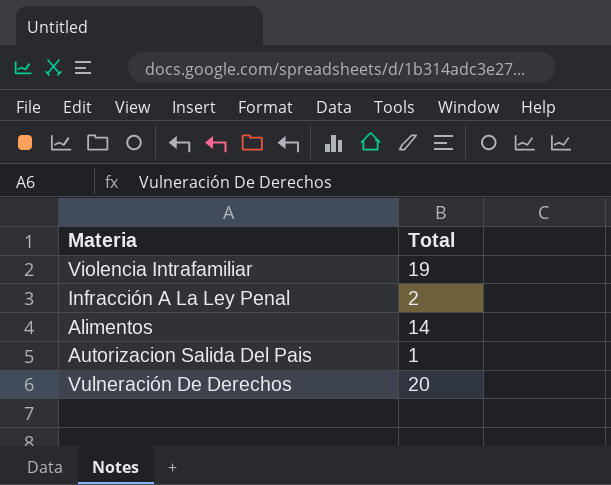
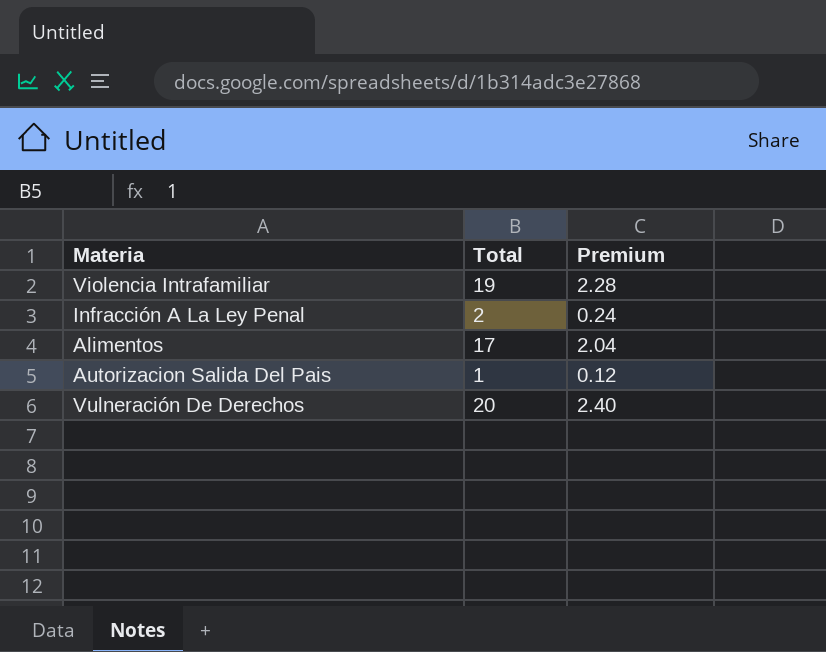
column Premium | formula: none -> [Total] * 0.12
Alimentos | Total: 14 -> 17

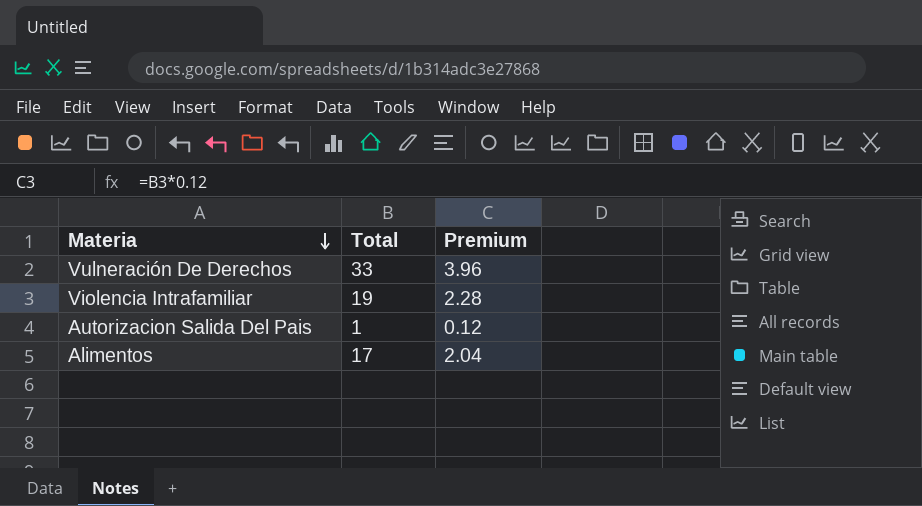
row order: none -> Materia descending
row Infracción A La Ley Penal: 2 | 0.24 -> none
Vulneración De Derechos | Total: 20 -> 33
Vulneración De Derechos | Premium: 2.40 -> 3.96

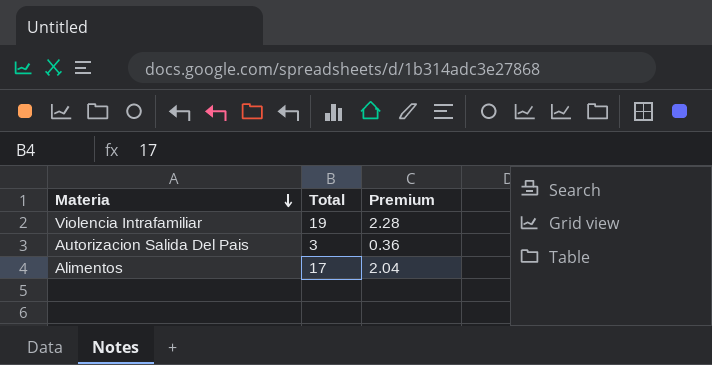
row Vulneración De Derechos: 33 | 3.96 -> none
Autorizacion Salida Del Pais | Total: 1 -> 3
Autorizacion Salida Del Pais | Premium: 0.12 -> 0.36

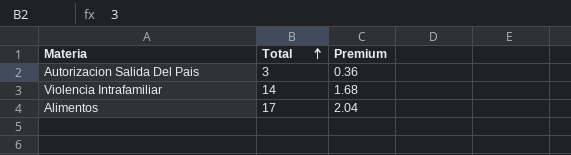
row order: Materia descending -> Total ascending
Violencia Intrafamiliar | Total: 19 -> 14
Violencia Intrafamiliar | Premium: 2.28 -> 1.68

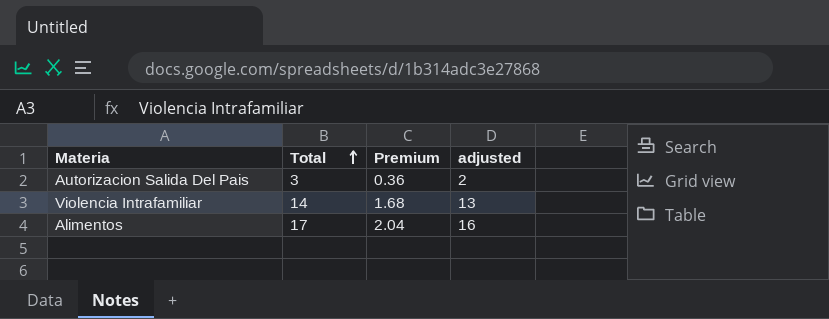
column adjusted | formula: none -> [Total] - 1

